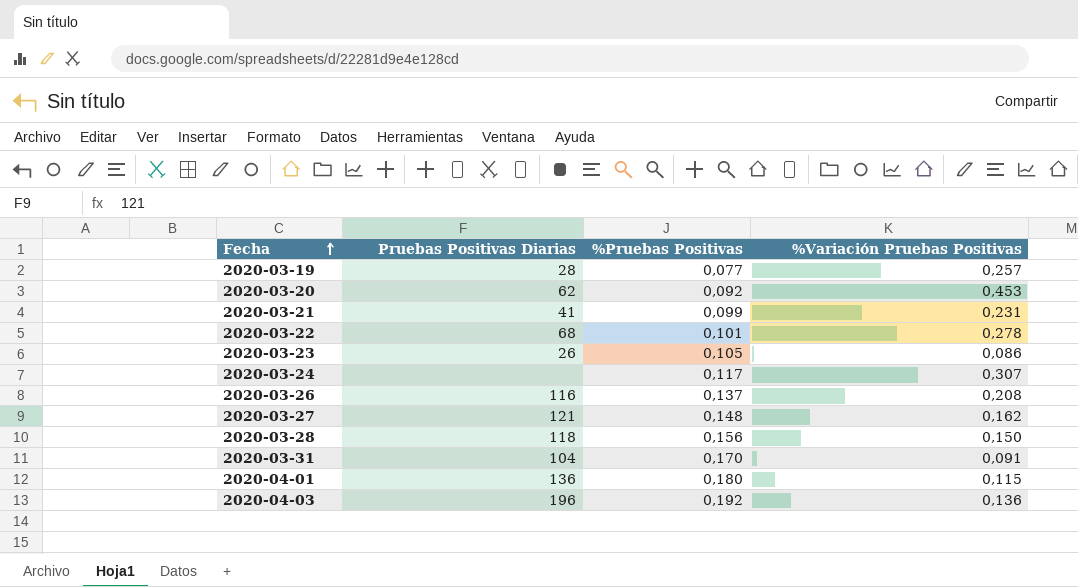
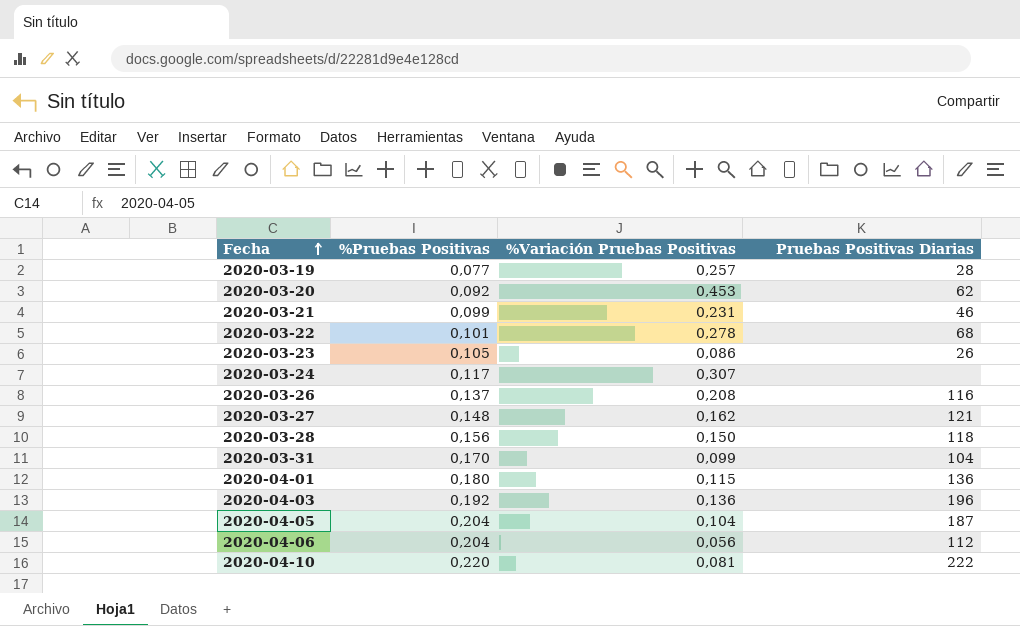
column Pruebas Positivas Diarias | position: 2 -> 4
2020-03-21 | Pruebas Positivas Diarias: 41 -> 46
2020-03-31 | %Variación Pruebas Positivas: 0,091 -> 0,099
row 2020-04-05: none -> 0,204 | 0,104 | 187
row 2020-04-06: none -> 0,204 | 0,056 | 112
row 2020-04-10: none -> 0,220 | 0,081 | 222

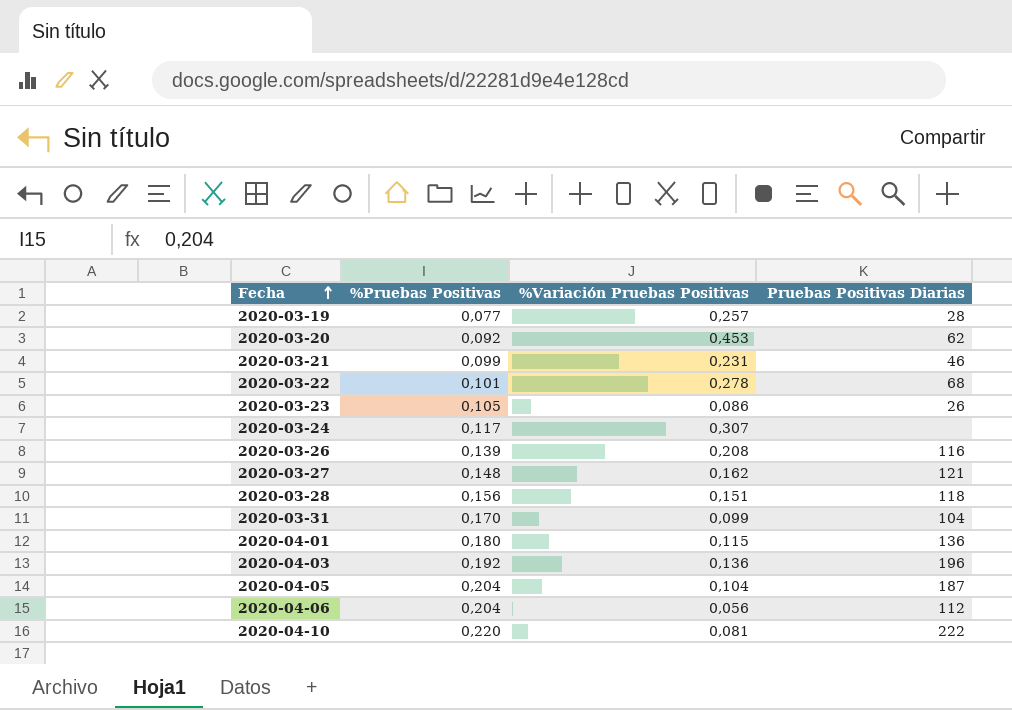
2020-03-26 | %Pruebas Positivas: 0,137 -> 0,139
2020-03-28 | %Variación Pruebas Positivas: 0,150 -> 0,151

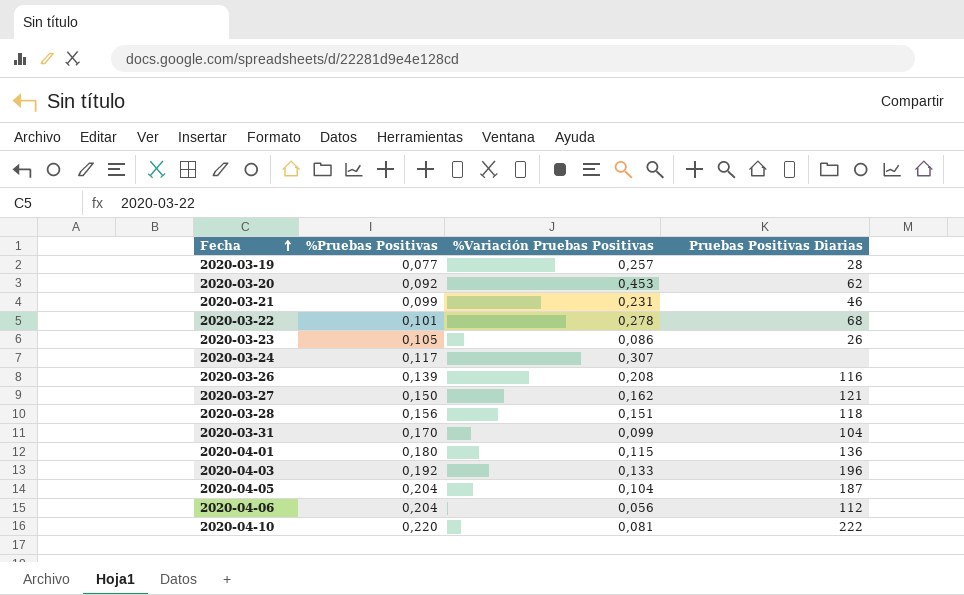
2020-03-27 | %Pruebas Positivas: 0,148 -> 0,150
2020-04-03 | %Variación Pruebas Positivas: 0,136 -> 0,133

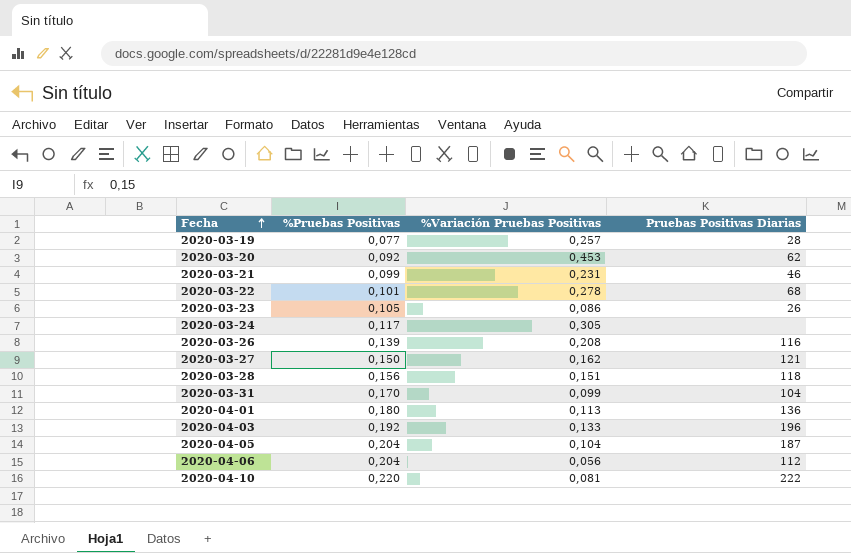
2020-03-24 | %Variación Pruebas Positivas: 0,307 -> 0,305
2020-04-01 | %Variación Pruebas Positivas: 0,115 -> 0,113

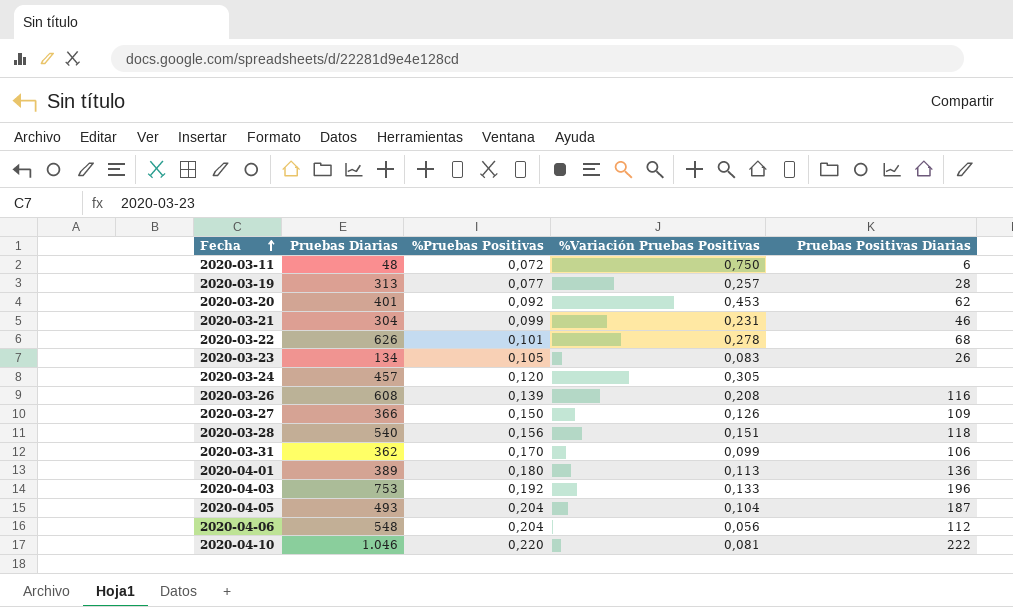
column Pruebas Diarias | position: none -> 2
row 2020-03-11: none -> 48 | 0,072 | 0,750 | 6
2020-03-23 | %Variación Pruebas Positivas: 0,086 -> 0,083
2020-03-24 | %Pruebas Positivas: 0,117 -> 0,120
2020-03-27 | %Variación Pruebas Positivas: 0,162 -> 0,126
2020-03-27 | Pruebas Positivas Diarias: 121 -> 109
2020-03-31 | Pruebas Positivas Diarias: 104 -> 106

